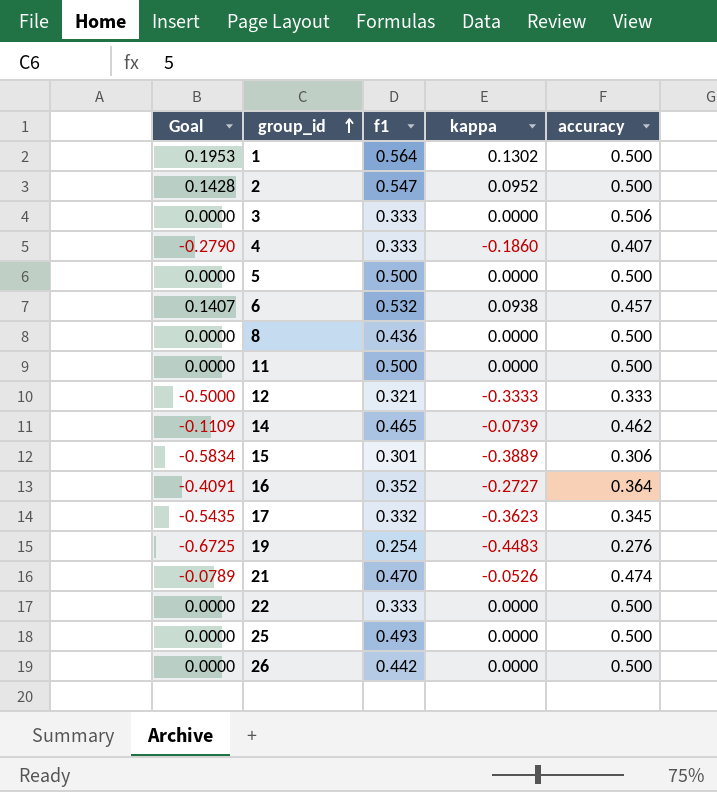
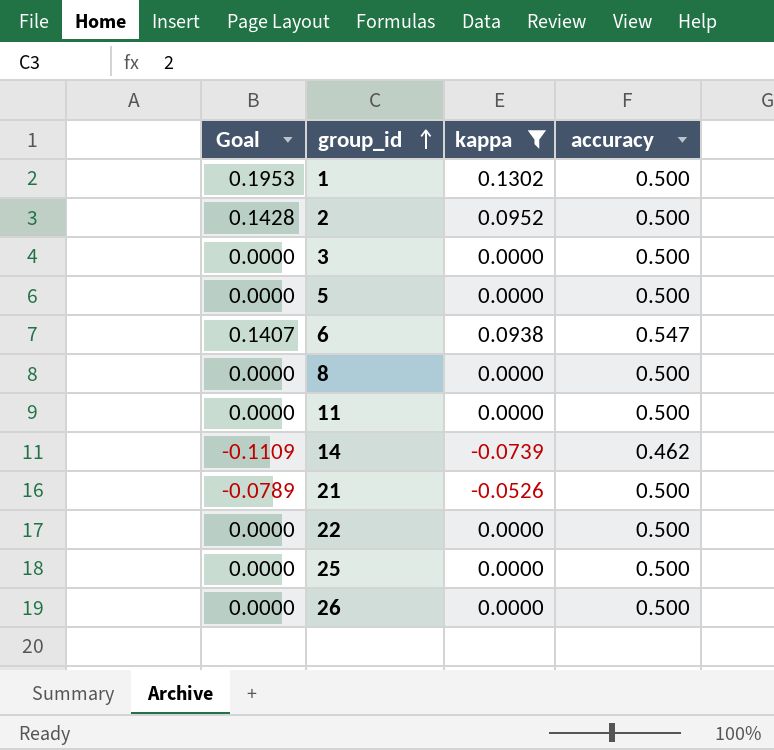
filter: none -> kappa >= -0.0739
column f1 | position: 3 -> none
3 | accuracy: 0.506 -> 0.500
6 | accuracy: 0.457 -> 0.547
21 | accuracy: 0.474 -> 0.500

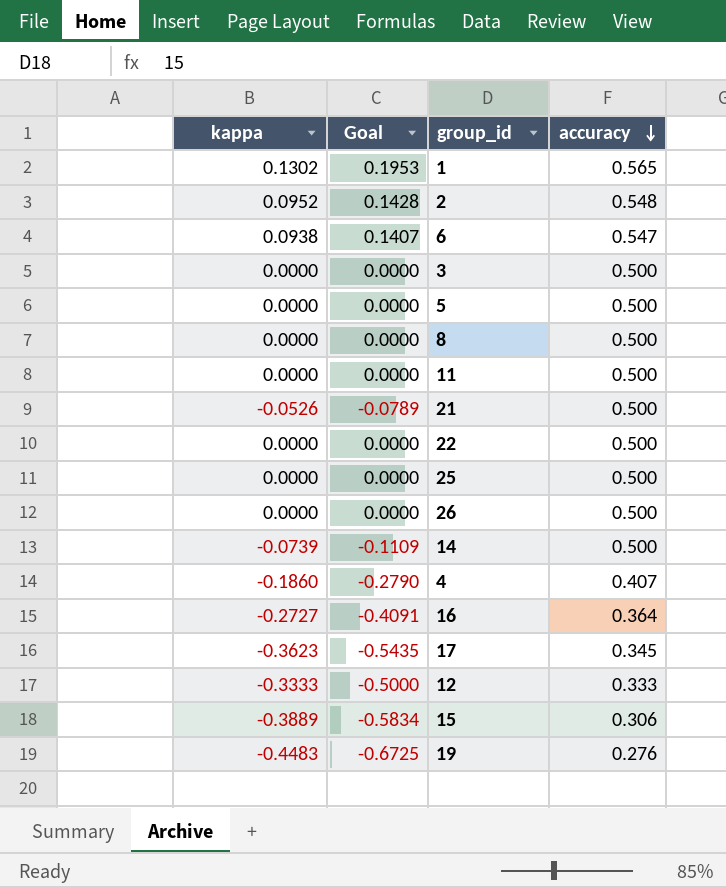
filter: kappa >= -0.0739 -> none
row order: group_id ascending -> accuracy descending
column kappa | position: 3 -> 1
1 | accuracy: 0.500 -> 0.565
2 | accuracy: 0.500 -> 0.548
14 | accuracy: 0.462 -> 0.500

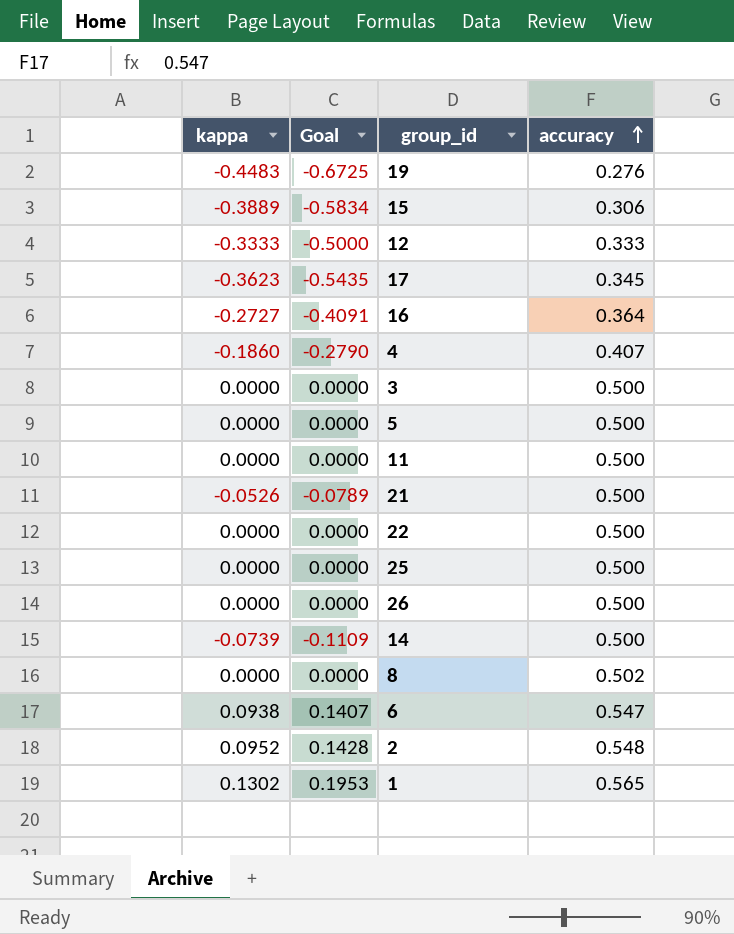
row order: accuracy descending -> accuracy ascending
8 | accuracy: 0.500 -> 0.502

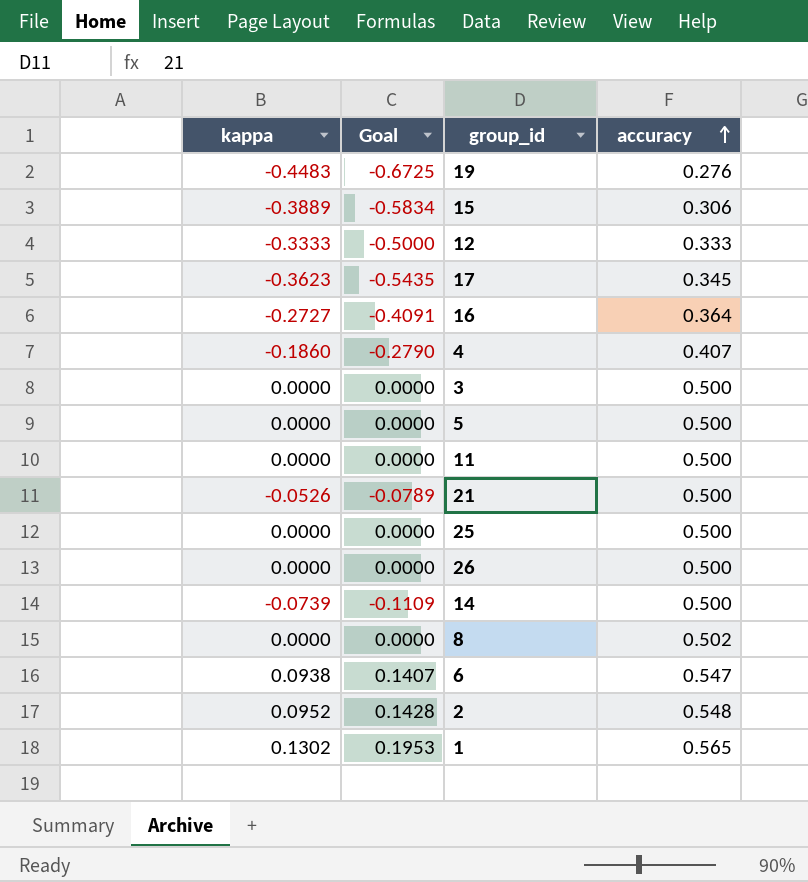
row 22: 0.0000 | 0.0000 | 0.500 -> none

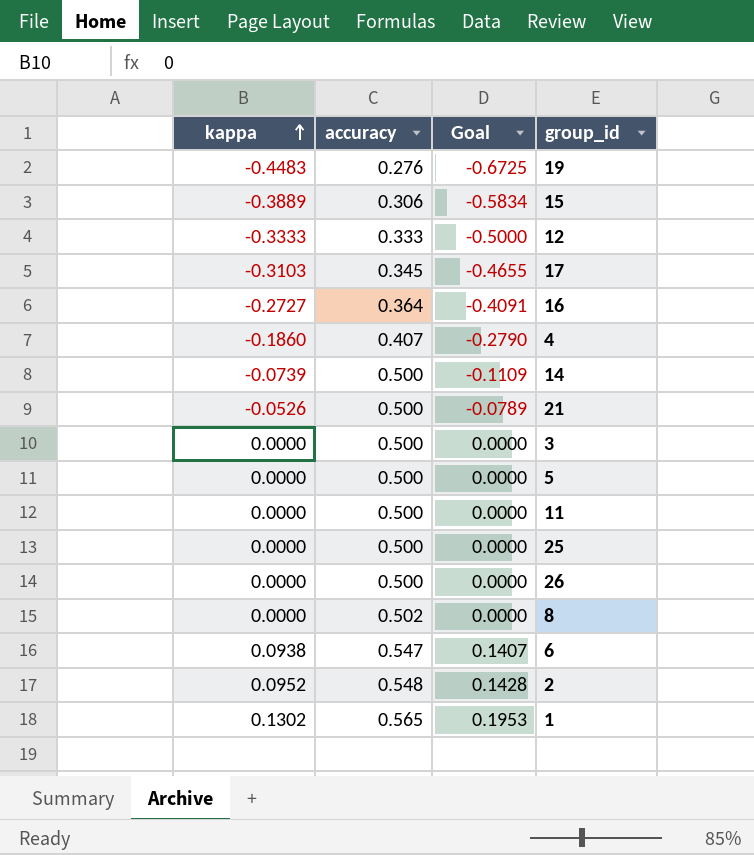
row order: accuracy ascending -> kappa ascending
column accuracy | position: 4 -> 2
17 | kappa: -0.3623 -> -0.3103
17 | Goal: -0.5435 -> -0.4655

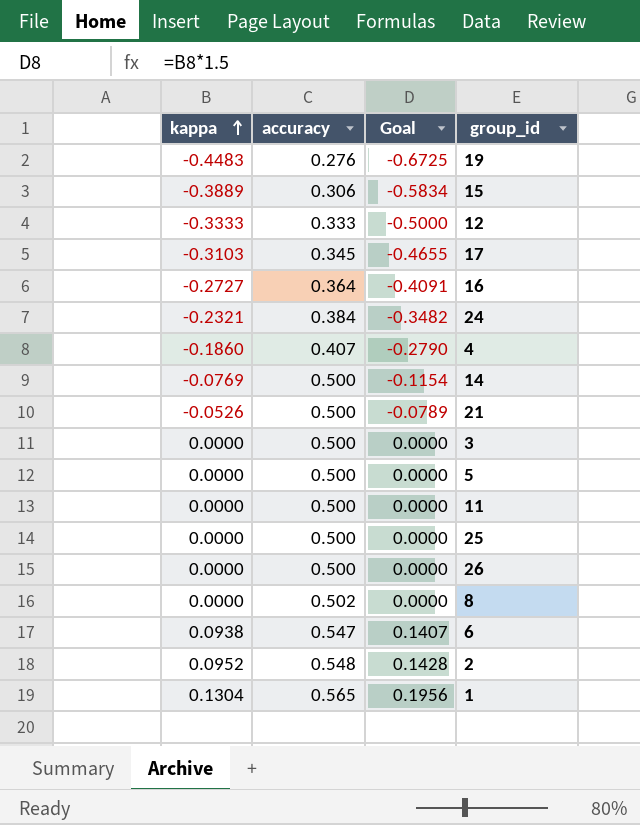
row 24: none -> -0.2321 | 0.384 | -0.3482
14 | kappa: -0.0739 -> -0.0769
14 | Goal: -0.1109 -> -0.1154
1 | kappa: 0.1302 -> 0.1304
1 | Goal: 0.1953 -> 0.1956

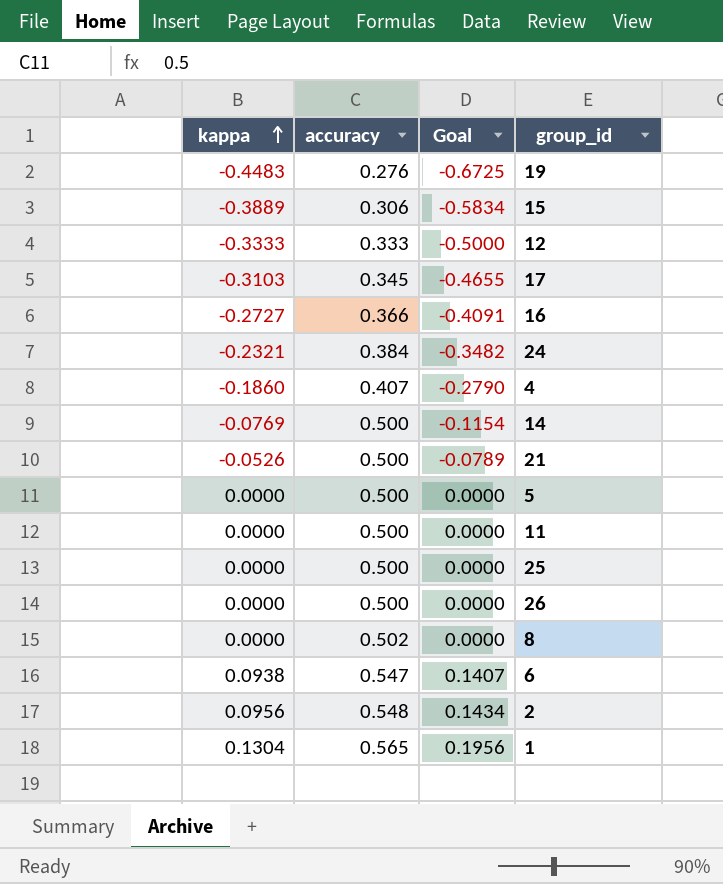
row 3: 0.0000 | 0.500 | 0.0000 -> none
16 | accuracy: 0.364 -> 0.366
2 | kappa: 0.0952 -> 0.0956
2 | Goal: 0.1428 -> 0.1434

